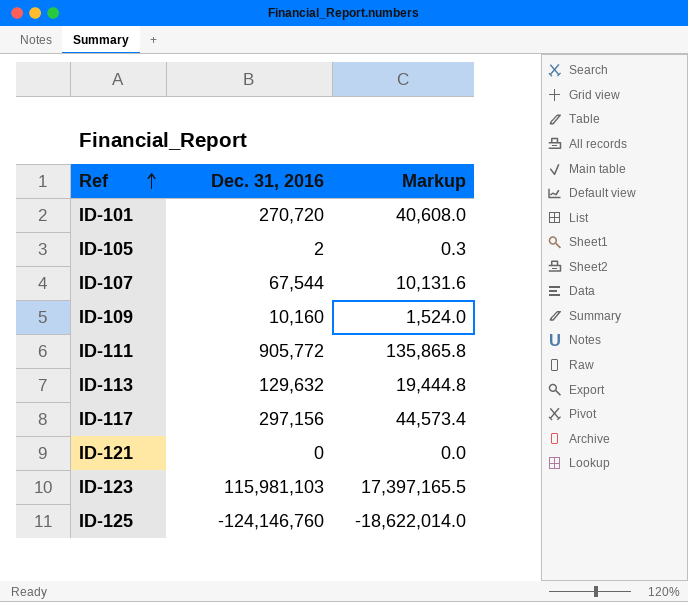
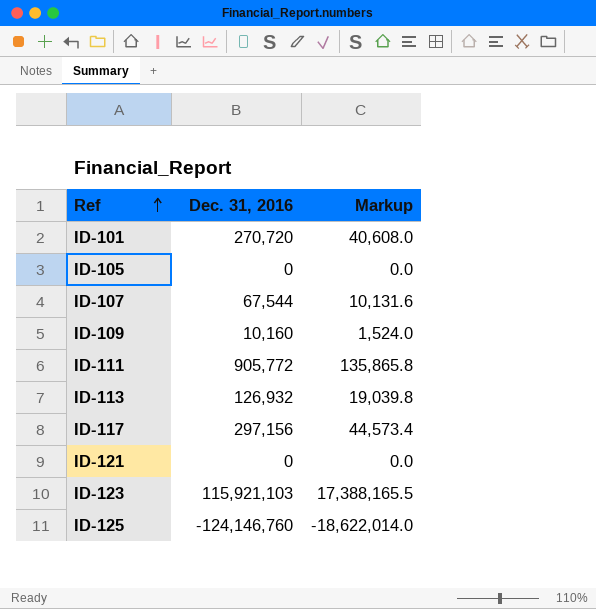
ID-105 | Dec. 31, 2016: 2 -> 0
ID-105 | Markup: 0.3 -> 0.0
ID-113 | Dec. 31, 2016: 129,632 -> 126,932
ID-113 | Markup: 19,444.8 -> 19,039.8
ID-123 | Dec. 31, 2016: 115,981,103 -> 115,921,103
ID-123 | Markup: 17,397,165.5 -> 17,388,165.5

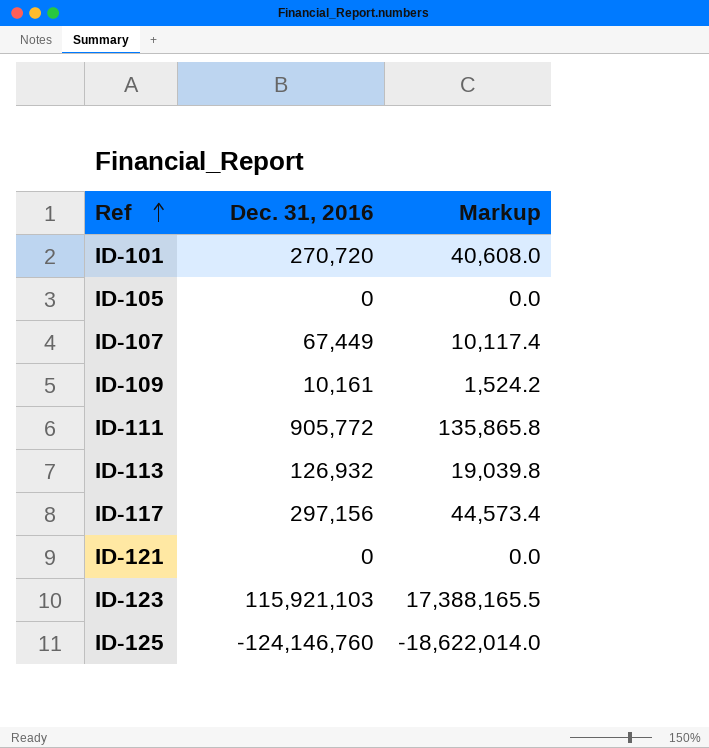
ID-107 | Dec. 31, 2016: 67,544 -> 67,449
ID-107 | Markup: 10,131.6 -> 10,117.4
ID-109 | Dec. 31, 2016: 10,160 -> 10,161
ID-109 | Markup: 1,524.0 -> 1,524.2

